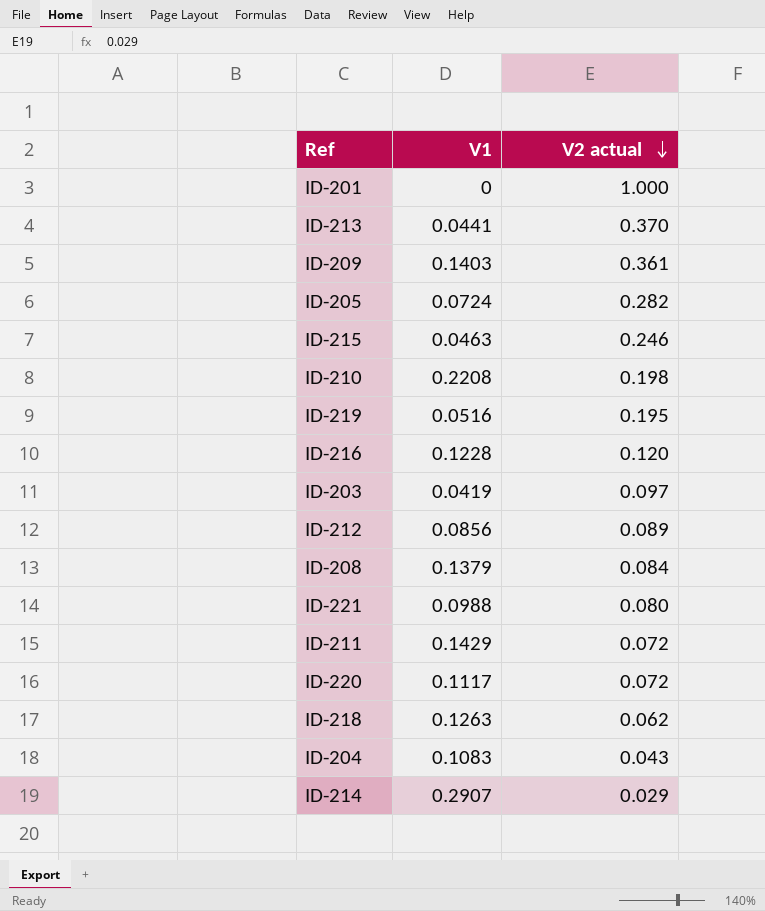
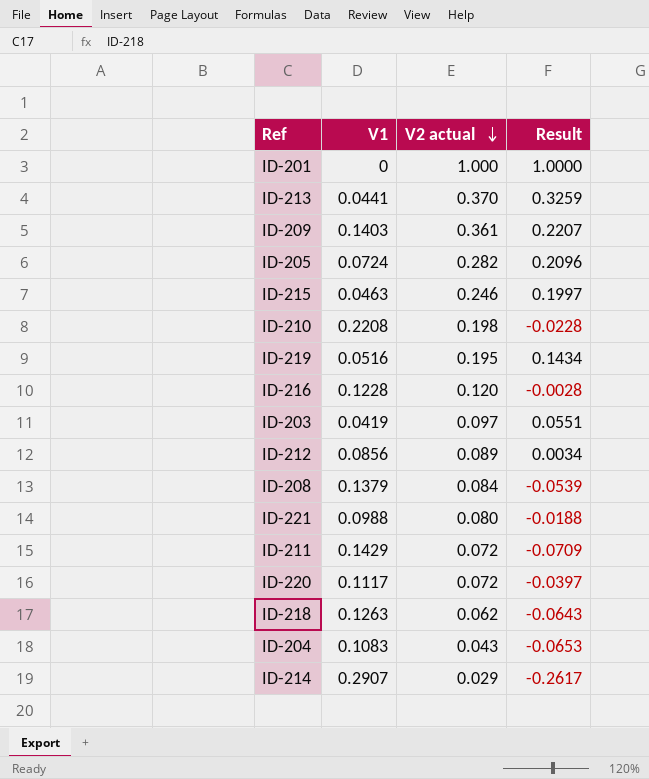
column Result | formula: none -> [V2 actual] - [V1]

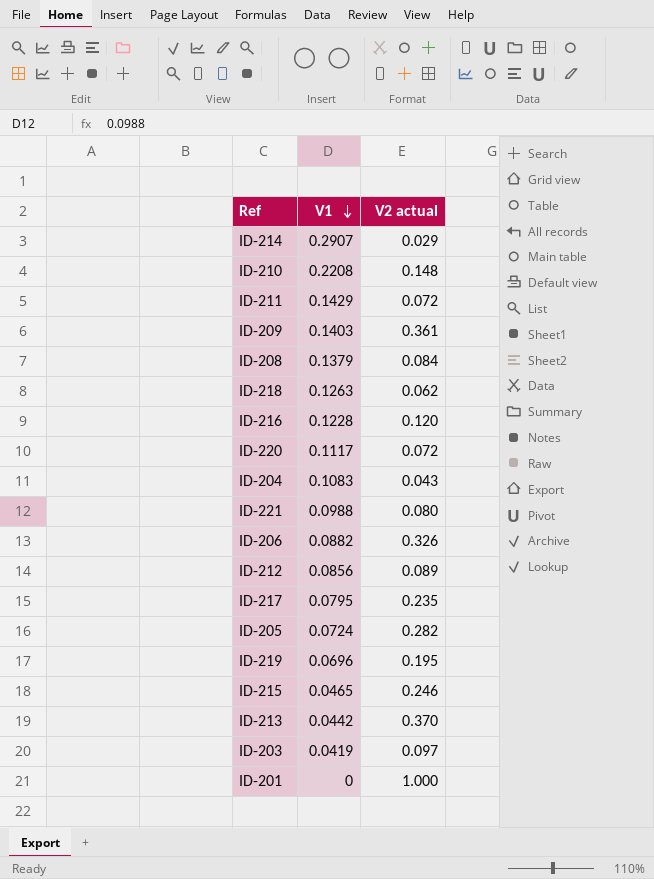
row order: V2 actual descending -> V1 descending
column Result | formula: [V2 actual] - [V1] -> none
ID-210 | V2 actual: 0.198 -> 0.148
row ID-206: none -> 0.0882 | 0.326
row ID-217: none -> 0.0795 | 0.235
ID-219 | V1: 0.0516 -> 0.0696
ID-215 | V1: 0.0463 -> 0.0465
ID-213 | V1: 0.0441 -> 0.0442

